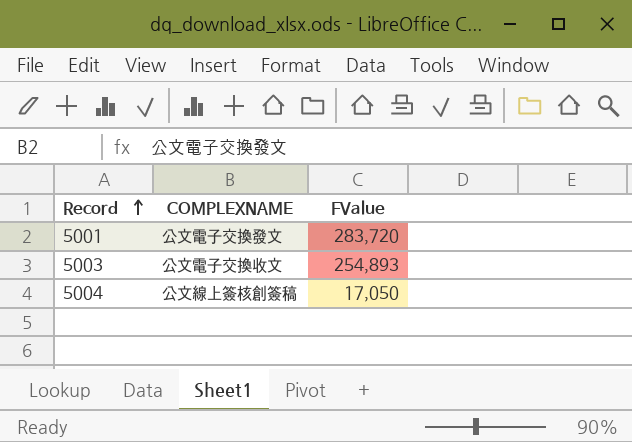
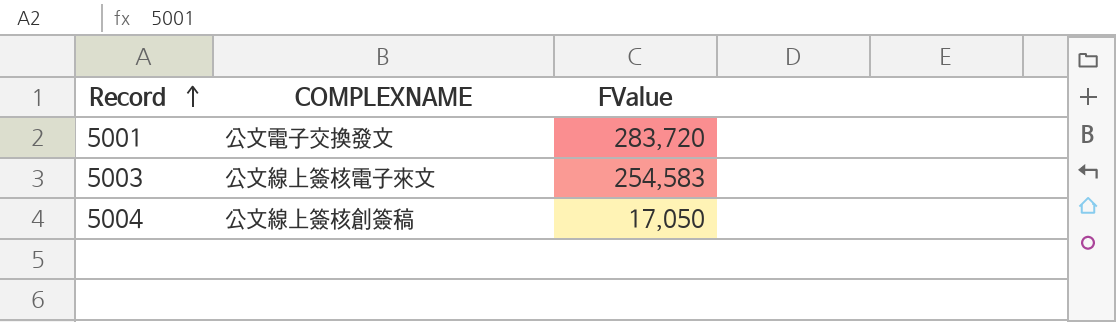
5003 | COMPLEXNAME: 公文電子交換收文 -> 公文線上簽核電子來文
5003 | FValue: 254,893 -> 254,583

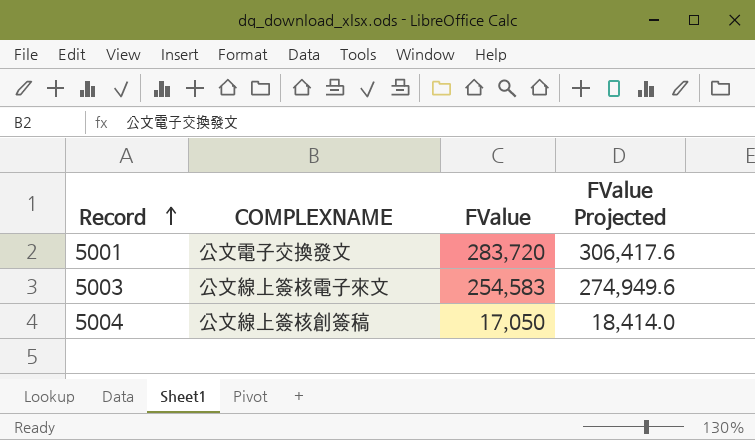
column FValue Projected | formula: none -> [FValue] * 1.08

